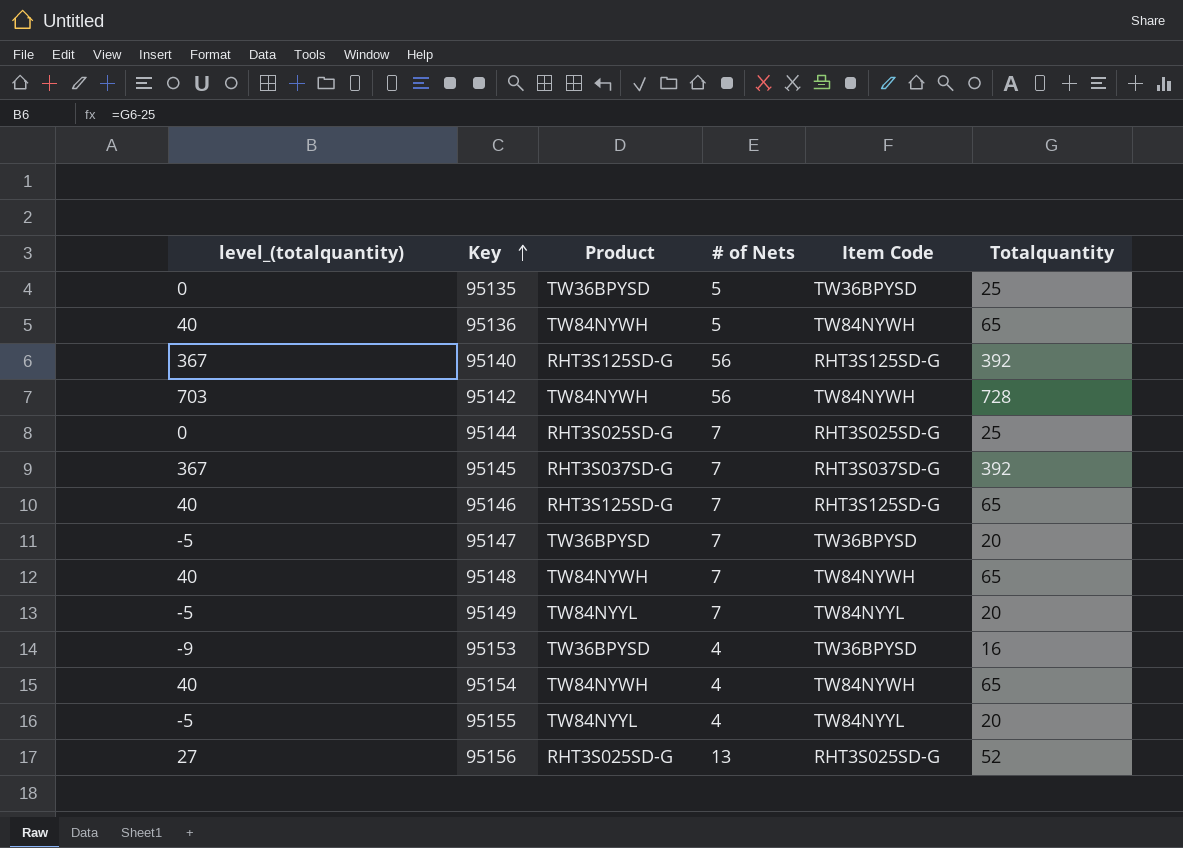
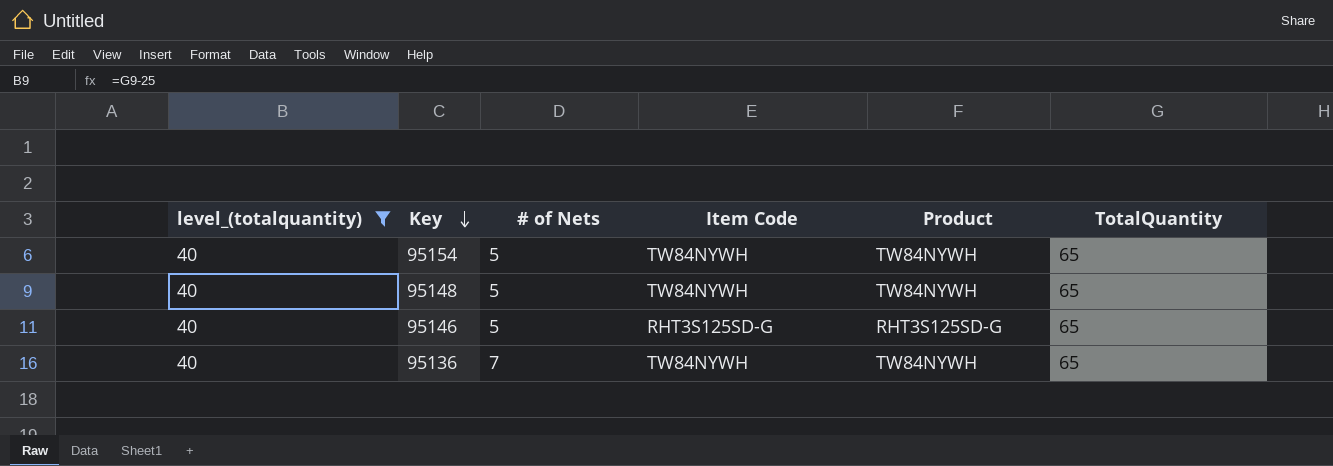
filter: none -> level_(totalquantity) = 40
row order: Key ascending -> Key descending
column Product | position: 3 -> 5
column name: Totalquantity -> TotalQuantity
95154 | # of Nets: 4 -> 5
95148 | # of Nets: 7 -> 5
95146 | # of Nets: 7 -> 5
95136 | # of Nets: 5 -> 7

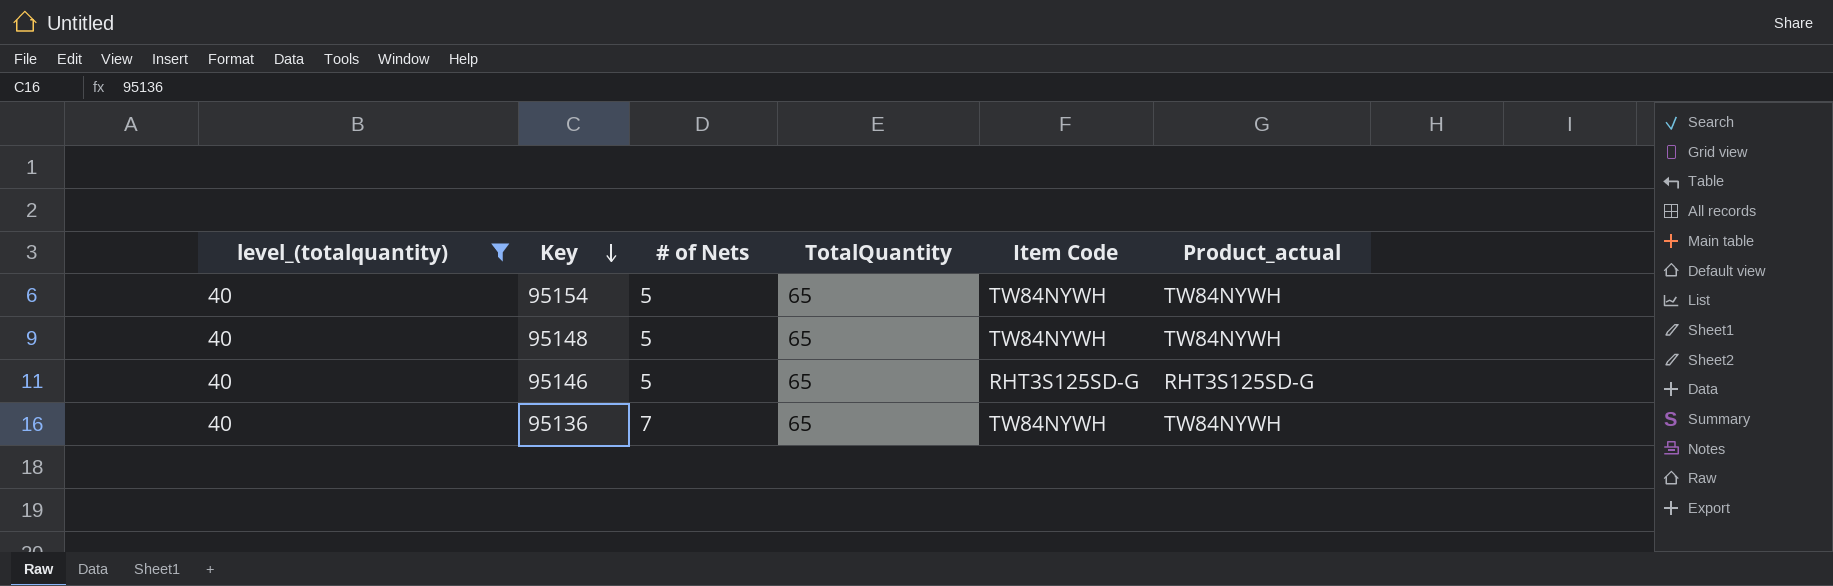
column TotalQuantity | position: 6 -> 4
column name: Product -> Product_actual

